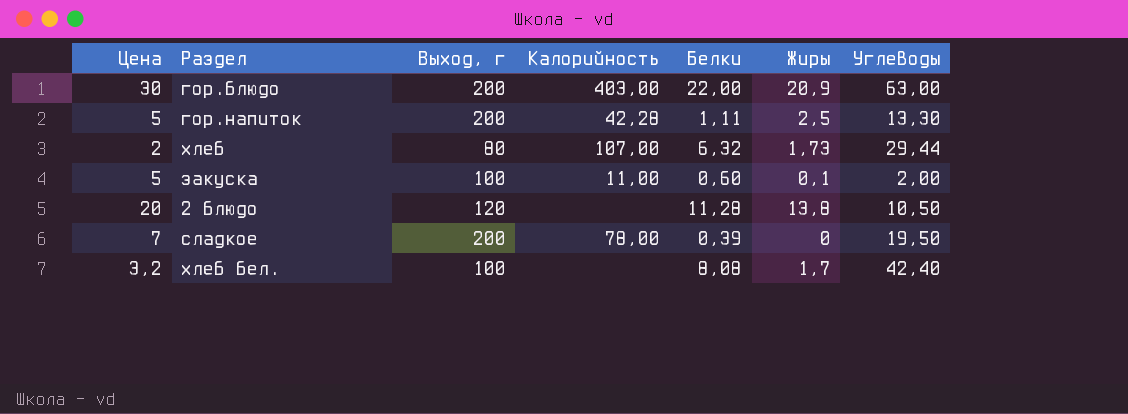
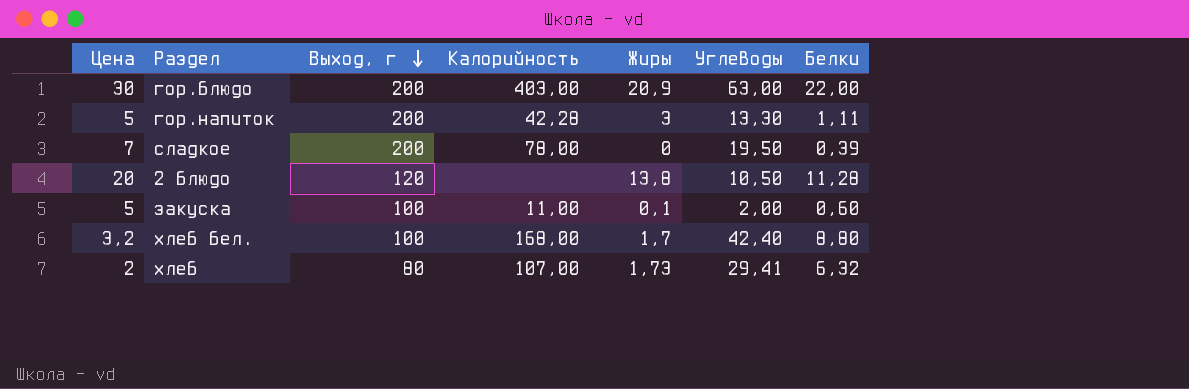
row order: none -> Выход, г descending
column Белки | position: 5 -> 7
гор.напиток | Жиры: 2,5 -> 3
хлеб бел. | Калорийность: none -> 168,00
хлеб бел. | Белки: 8,08 -> 8,80
хлеб | Углеводы: 29,44 -> 29,41

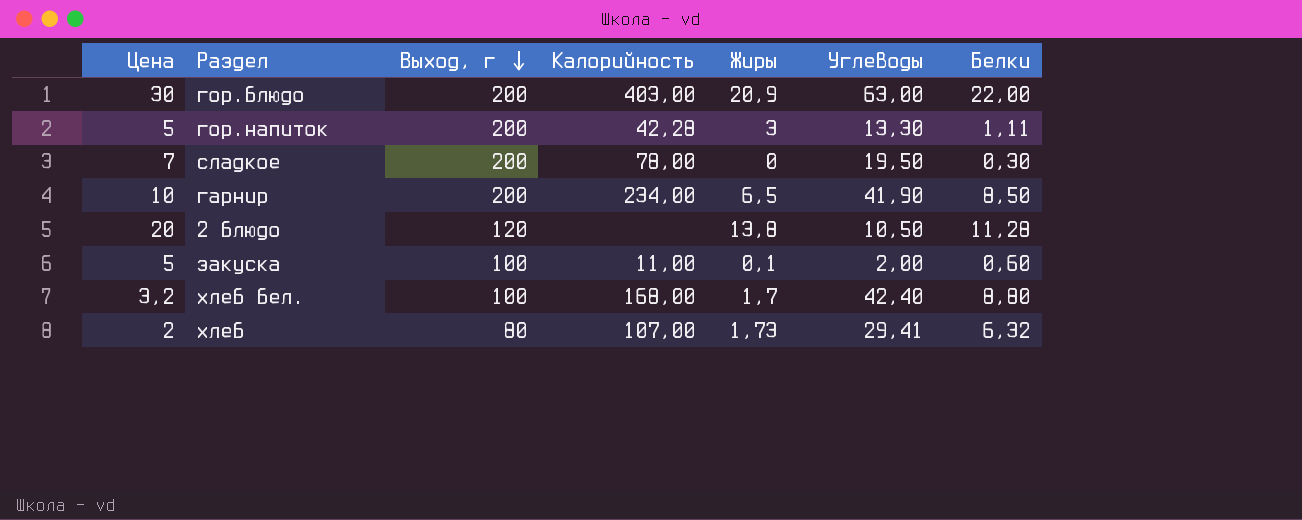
сладкое | Белки: 0,39 -> 0,30
row гарнир: none -> 10 | 200 | 234,00 | 6,5 | 41,90 | 8,50

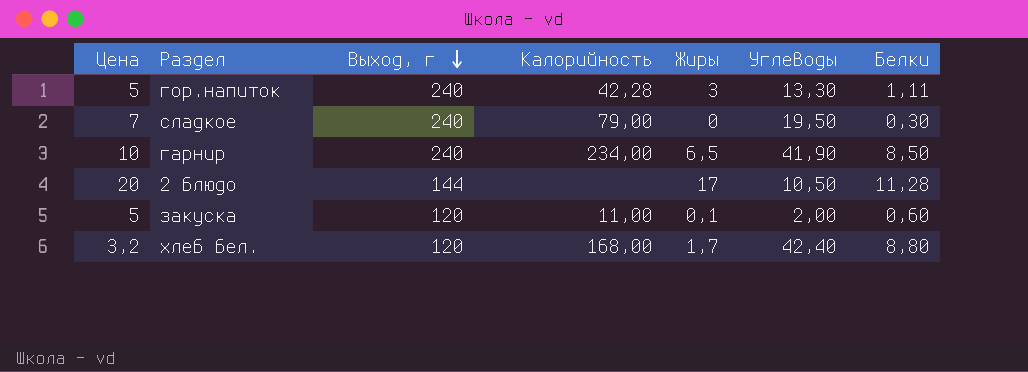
row гор.блюдо: 30 | 200 | 403,00 | 20,9 | 63,00 | 22,00 -> none
row хлеб: 2 | 80 | 107,00 | 1,73 | 29,41 | 6,32 -> none
гор.напиток | Выход, г: 200 -> 240
сладкое | Выход, г: 200 -> 240
сладкое | Калорийность: 78,00 -> 79,00
гарнир | Выход, г: 200 -> 240
2 блюдо | Выход, г: 120 -> 144
2 блюдо | Жиры: 13,8 -> 17
закуска | Выход, г: 100 -> 120
хлеб бел. | Выход, г: 100 -> 120

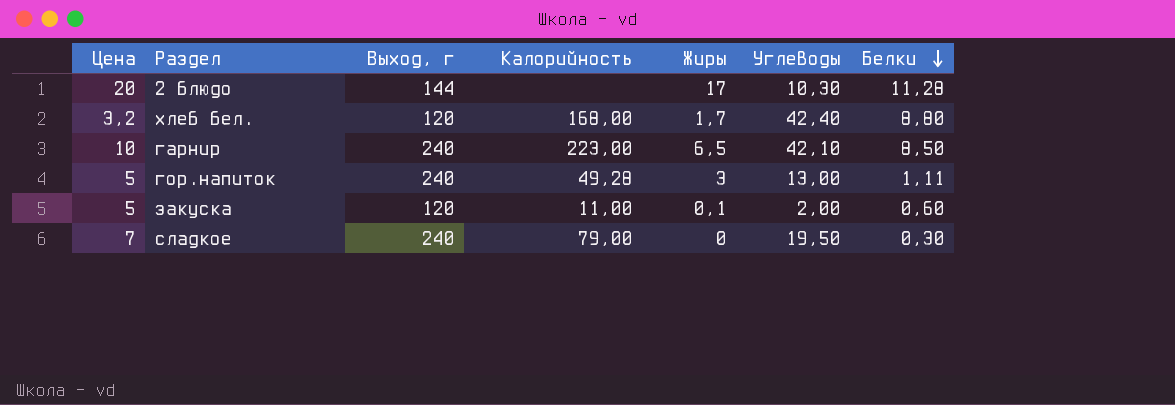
row order: Выход, г descending -> Белки descending
2 блюдо | Углеводы: 10,50 -> 10,30
гарнир | Калорийность: 234,00 -> 223,00
гарнир | Углеводы: 41,90 -> 42,10
гор.напиток | Калорийность: 42,28 -> 49,28
гор.напиток | Углеводы: 13,30 -> 13,00

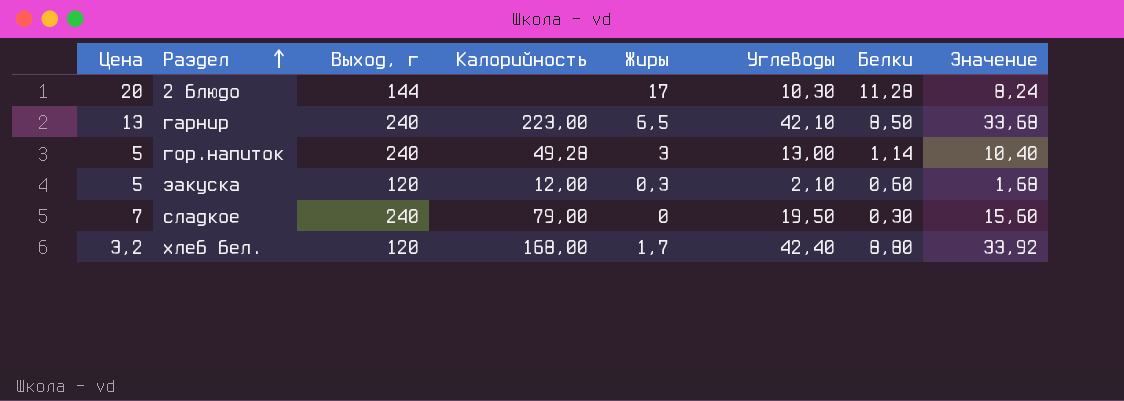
row order: Белки descending -> Раздел ascending
column Значение | formula: none -> [Углеводы] * 0,8
гарнир | Цена: 10 -> 13
гор.напиток | Белки: 1,11 -> 1,14
закуска | Калорийность: 11,00 -> 12,00
закуска | Жиры: 0,1 -> 0,3
закуска | Углеводы: 2,00 -> 2,10

